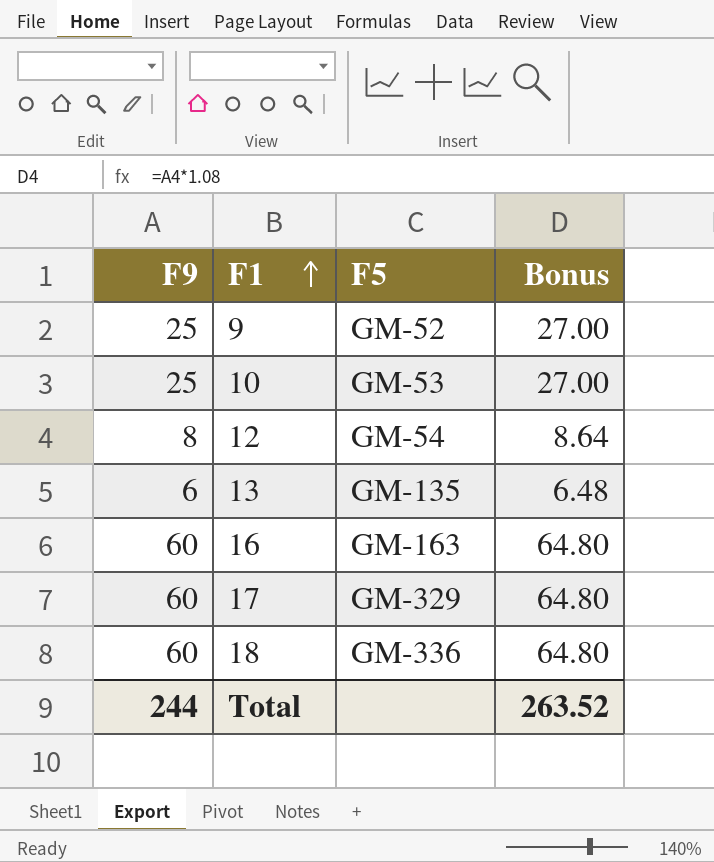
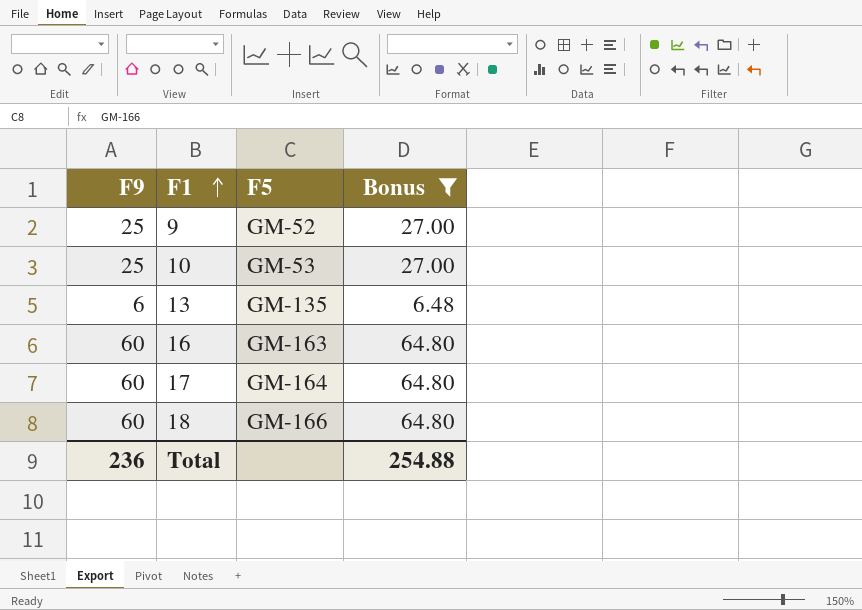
filter: none -> Bonus != 8.64
17 | F5: GM-329 -> GM-164
18 | F5: GM-336 -> GM-166
Total | F9: 244 -> 236
Total | Bonus: 263.52 -> 254.88

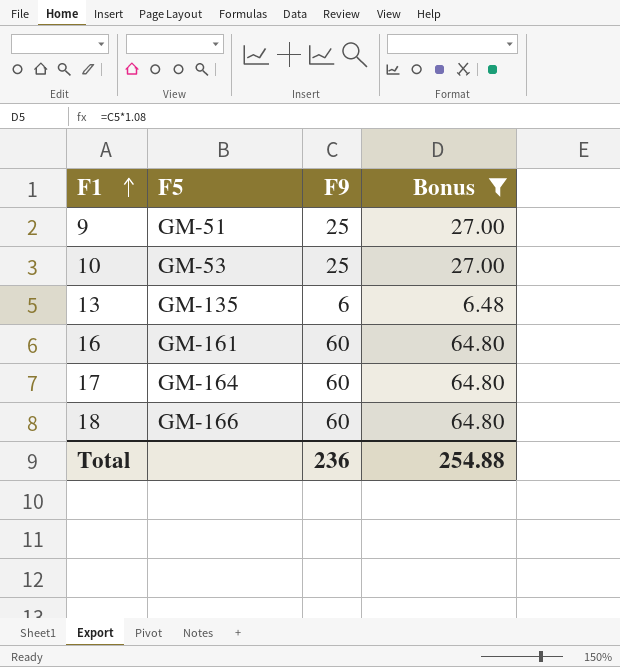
column F9 | position: 1 -> 3
9 | F5: GM-52 -> GM-51
16 | F5: GM-163 -> GM-161

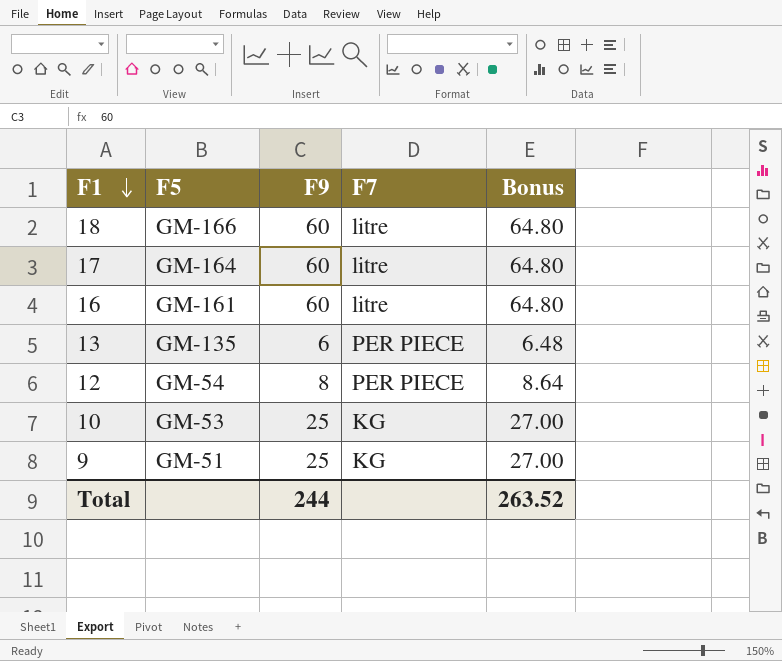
filter: Bonus != 8.64 -> none
row order: F1 ascending -> F1 descending
column F7 | position: none -> 4
Total | F9: 236 -> 244
Total | Bonus: 254.88 -> 263.52

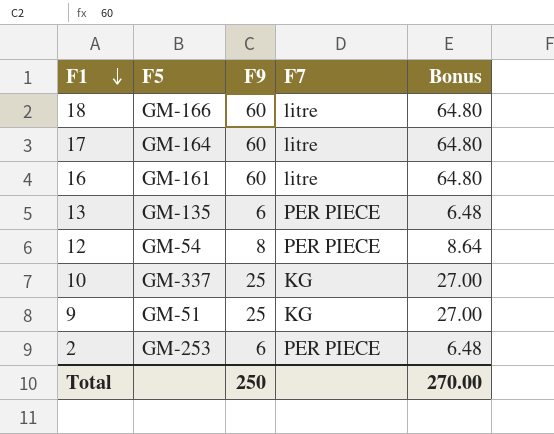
10 | F5: GM-53 -> GM-337
row 2: none -> GM-253 | 6 | PER PIECE | 6.48
Total | F9: 244 -> 250
Total | Bonus: 263.52 -> 270.00

